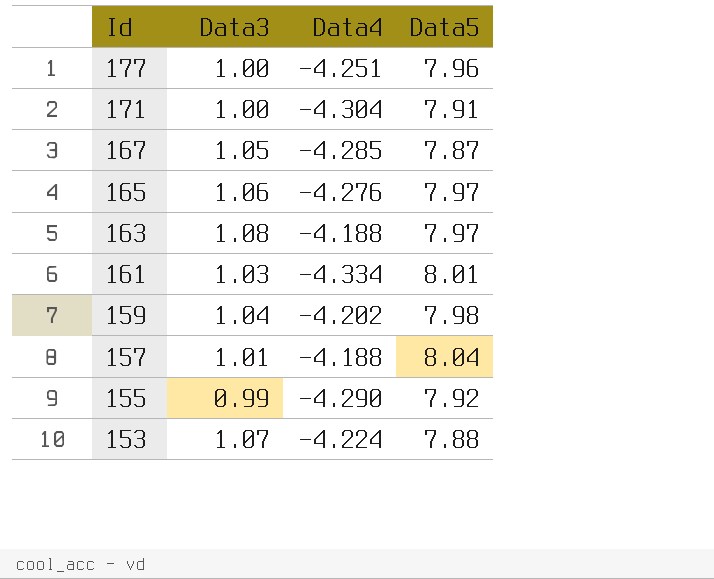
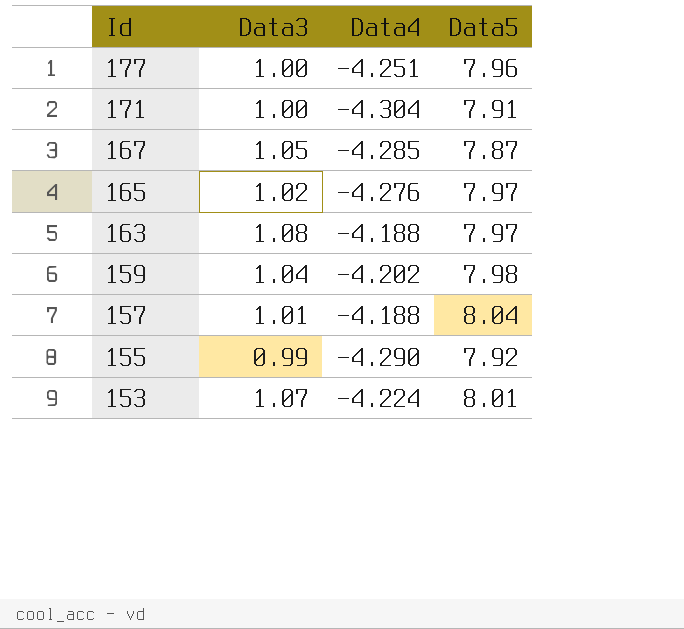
row 161: 1.03 | -4.334 | 8.01 -> none
165 | Data3: 1.06 -> 1.02
153 | Data5: 7.88 -> 8.01

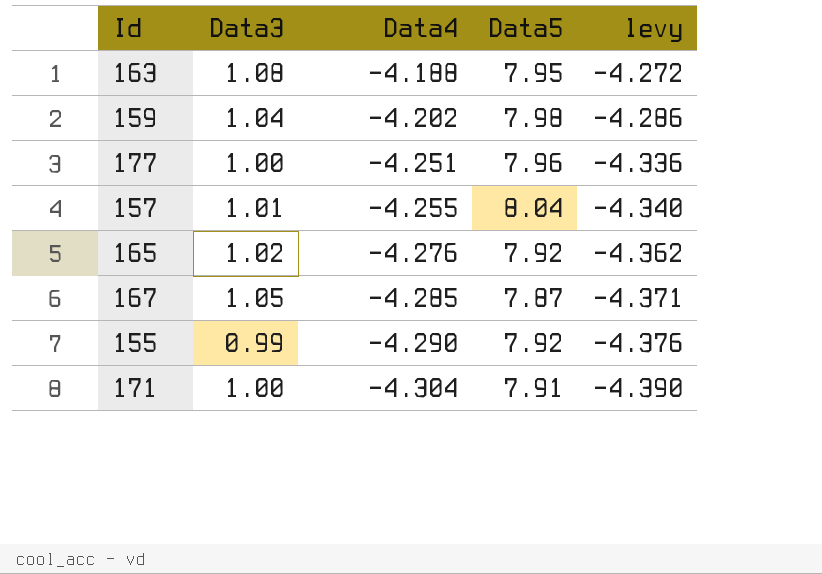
row order: Id descending -> Data4 descending
column levy | formula: none -> [Data4] * 1.02
row 153: 1.07 | -4.224 | 8.01 -> none
163 | Data5: 7.97 -> 7.95
157 | Data4: -4.188 -> -4.255
165 | Data5: 7.97 -> 7.92

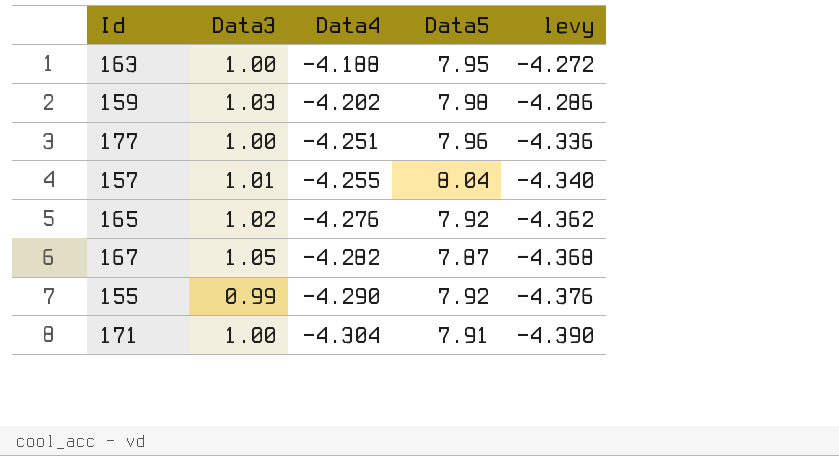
163 | Data3: 1.08 -> 1.00
159 | Data3: 1.04 -> 1.03
167 | Data4: -4.285 -> -4.282
167 | levy: -4.371 -> -4.368

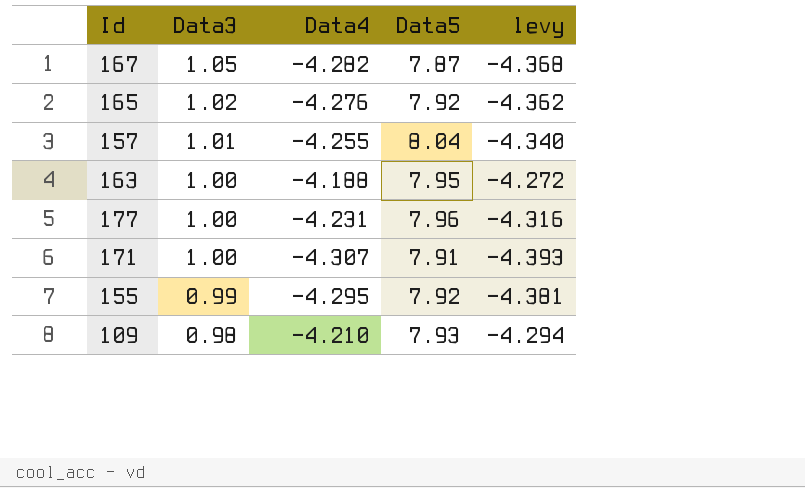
row order: Data4 descending -> Data3 descending
row 159: 1.03 | -4.202 | 7.98 | -4.286 -> none
177 | Data4: -4.251 -> -4.231
177 | levy: -4.336 -> -4.316
171 | Data4: -4.304 -> -4.307
171 | levy: -4.390 -> -4.393
155 | Data4: -4.290 -> -4.295
155 | levy: -4.376 -> -4.381
row 109: none -> 0.98 | -4.210 | 7.93 | -4.294

